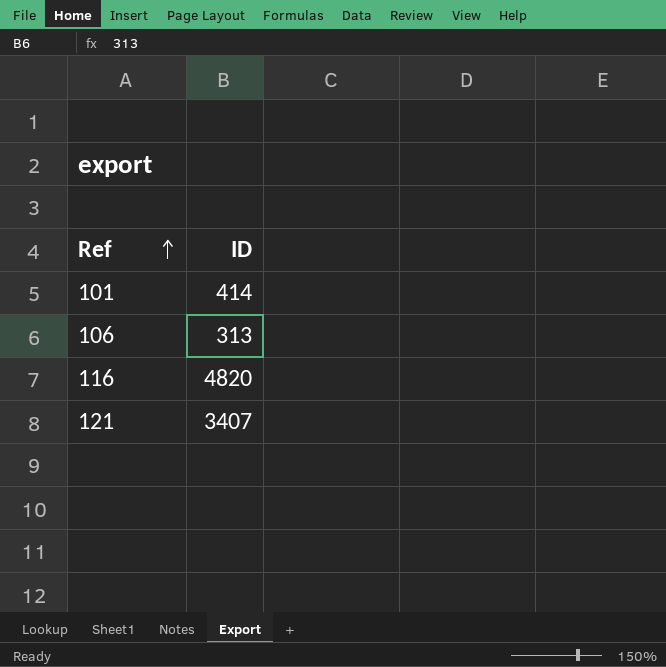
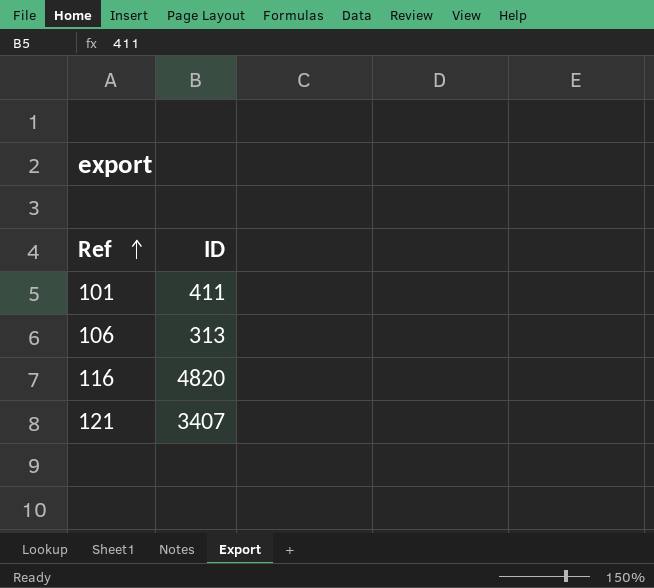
101 | ID: 414 -> 411

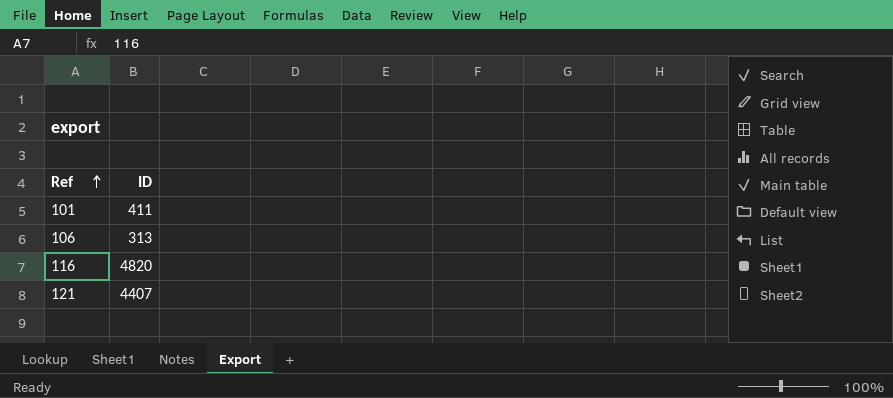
121 | ID: 3407 -> 4407

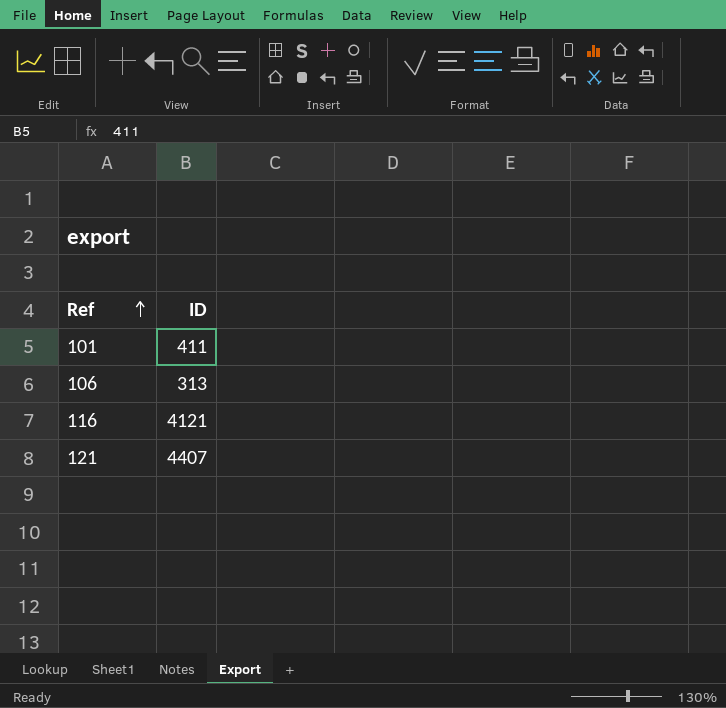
116 | ID: 4820 -> 4121

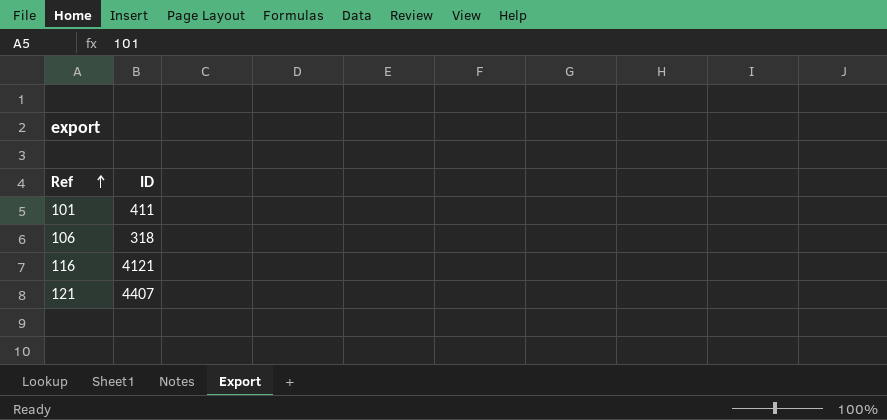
106 | ID: 313 -> 318

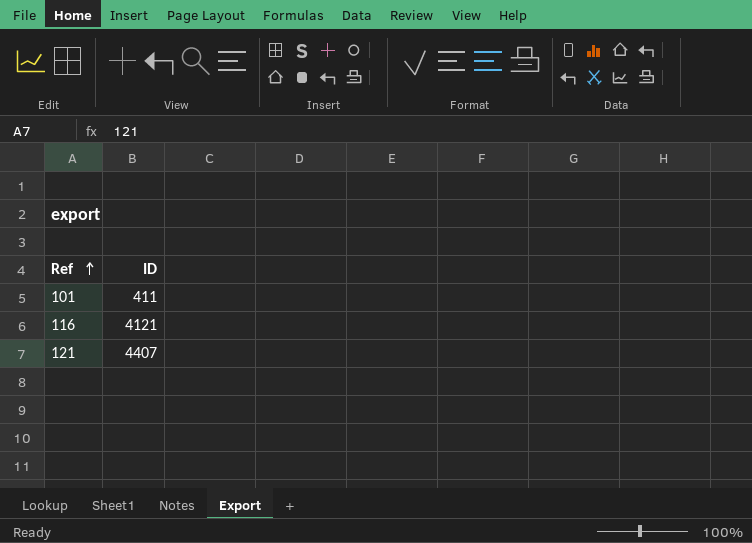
row 106: 318 -> none

